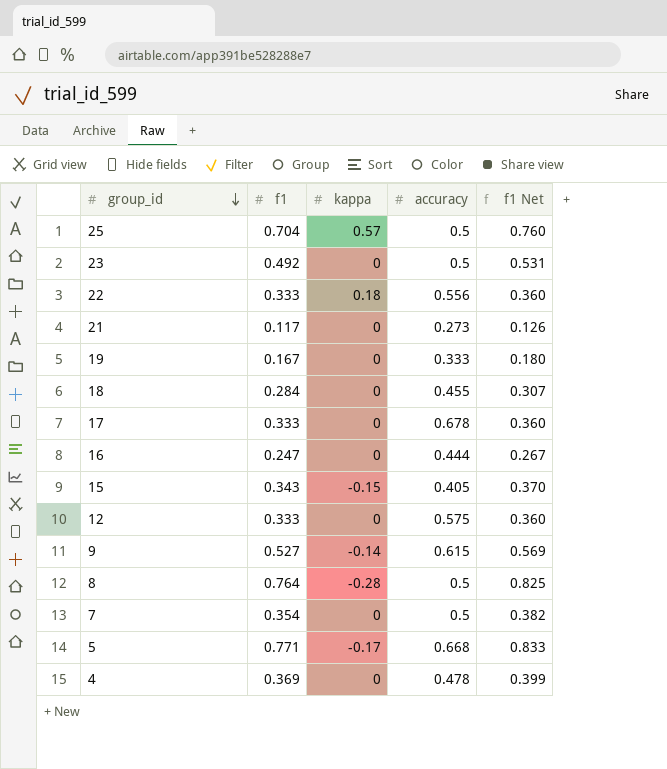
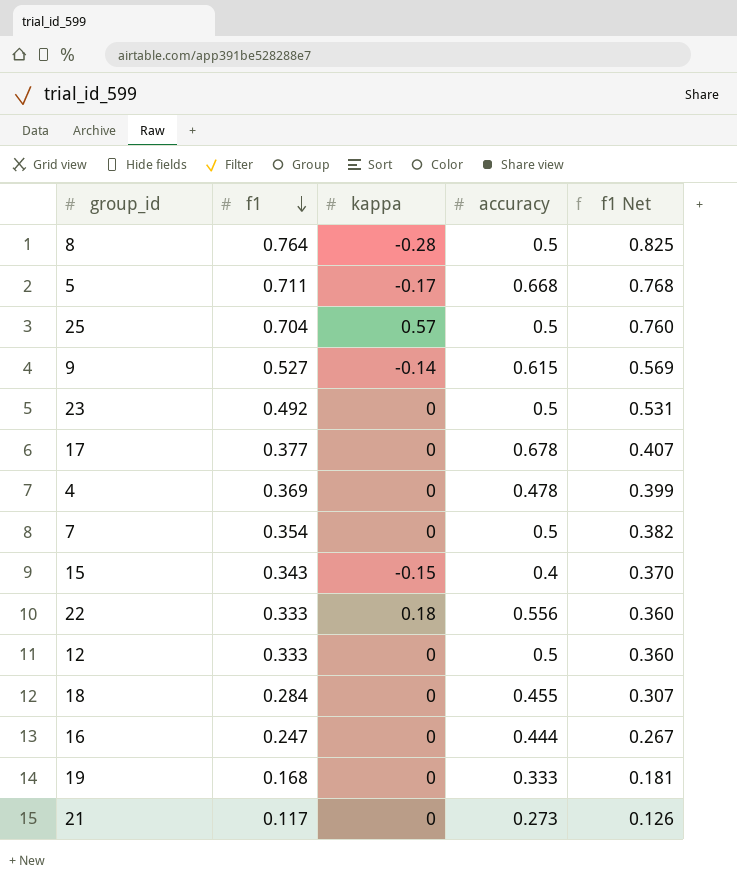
row order: group_id descending -> f1 descending
5 | f1: 0.771 -> 0.711
5 | f1 Net: 0.833 -> 0.768
17 | f1: 0.333 -> 0.377
17 | f1 Net: 0.360 -> 0.407
15 | accuracy: 0.405 -> 0.4
12 | accuracy: 0.575 -> 0.5
19 | f1: 0.167 -> 0.168
19 | f1 Net: 0.180 -> 0.181

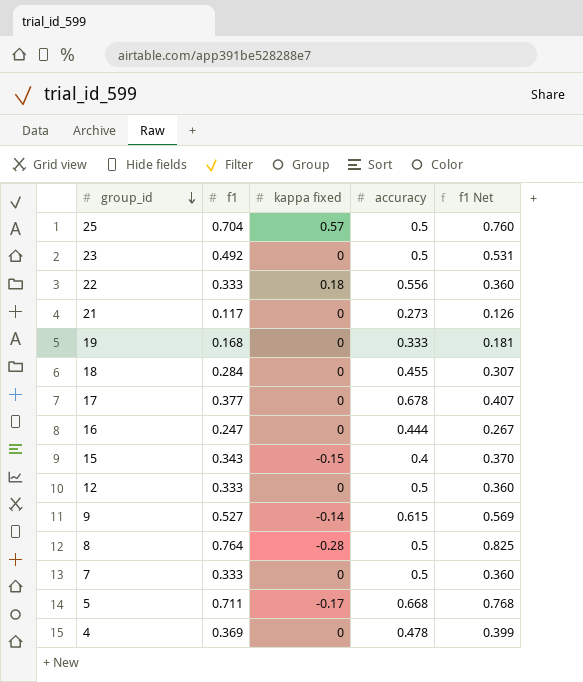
row order: f1 descending -> group_id descending
column name: kappa -> kappa fixed
7 | f1: 0.354 -> 0.333
7 | f1 Net: 0.382 -> 0.360

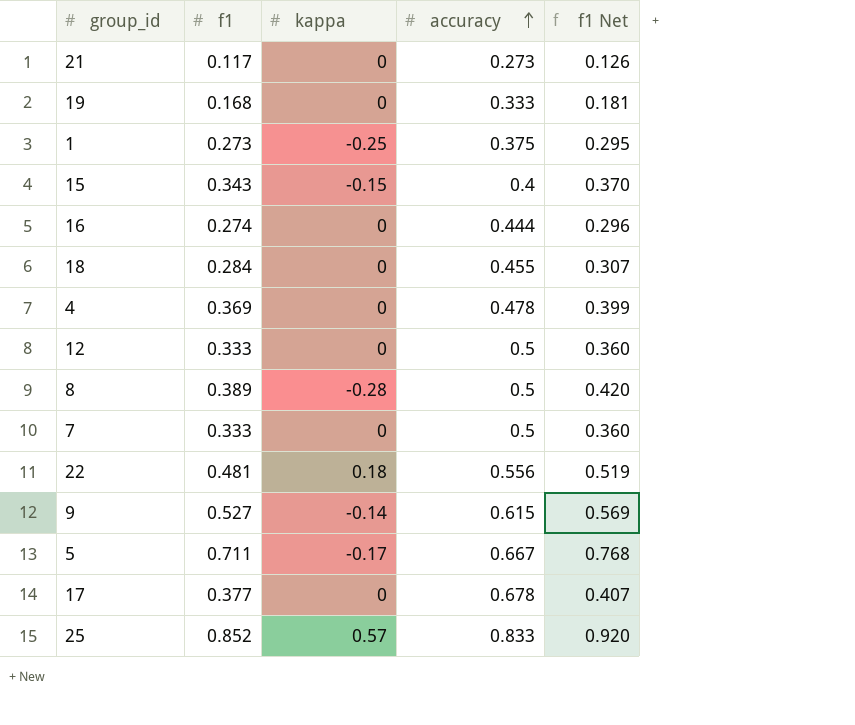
row order: group_id descending -> accuracy ascending
column name: kappa fixed -> kappa
row 23: 0.492 | 0 | 0.5 | 0.531 -> none
row 1: none -> 0.273 | -0.25 | 0.375 | 0.295
16 | f1: 0.247 -> 0.274
16 | f1 Net: 0.267 -> 0.296
8 | f1: 0.764 -> 0.389
8 | f1 Net: 0.825 -> 0.420
22 | f1: 0.333 -> 0.481
22 | f1 Net: 0.360 -> 0.519
5 | accuracy: 0.668 -> 0.667
25 | f1: 0.704 -> 0.852
25 | accuracy: 0.5 -> 0.833
25 | f1 Net: 0.760 -> 0.920

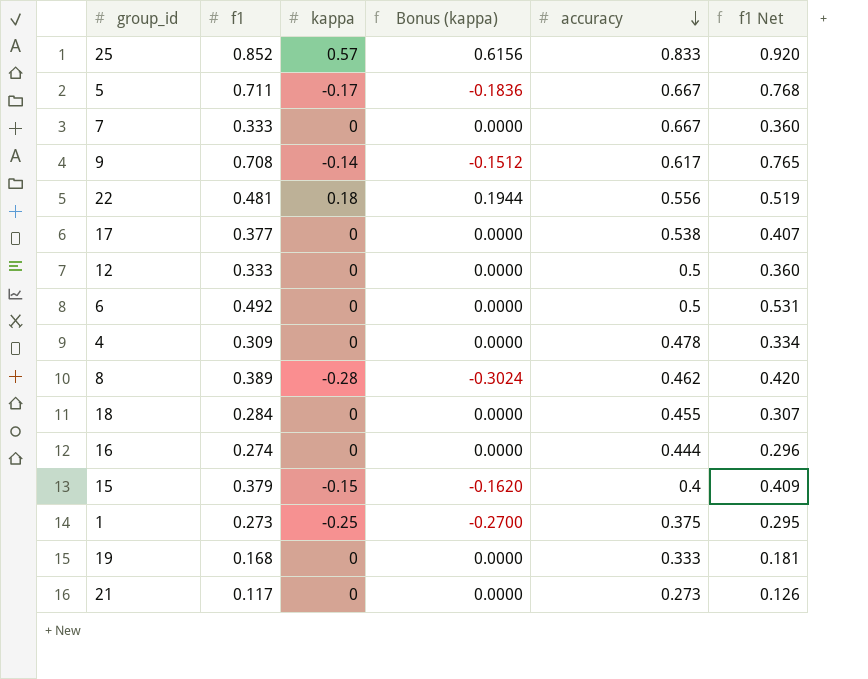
row order: accuracy ascending -> accuracy descending
column Bonus (kappa) | formula: none -> [kappa] * 1.08
7 | accuracy: 0.5 -> 0.667
9 | f1: 0.527 -> 0.708
9 | accuracy: 0.615 -> 0.617
9 | f1 Net: 0.569 -> 0.765
17 | accuracy: 0.678 -> 0.538
row 6: none -> 0.492 | 0 | 0.0000 | 0.5 | 0.531
4 | f1: 0.369 -> 0.309
4 | f1 Net: 0.399 -> 0.334
8 | accuracy: 0.5 -> 0.462
15 | f1: 0.343 -> 0.379
15 | f1 Net: 0.370 -> 0.409

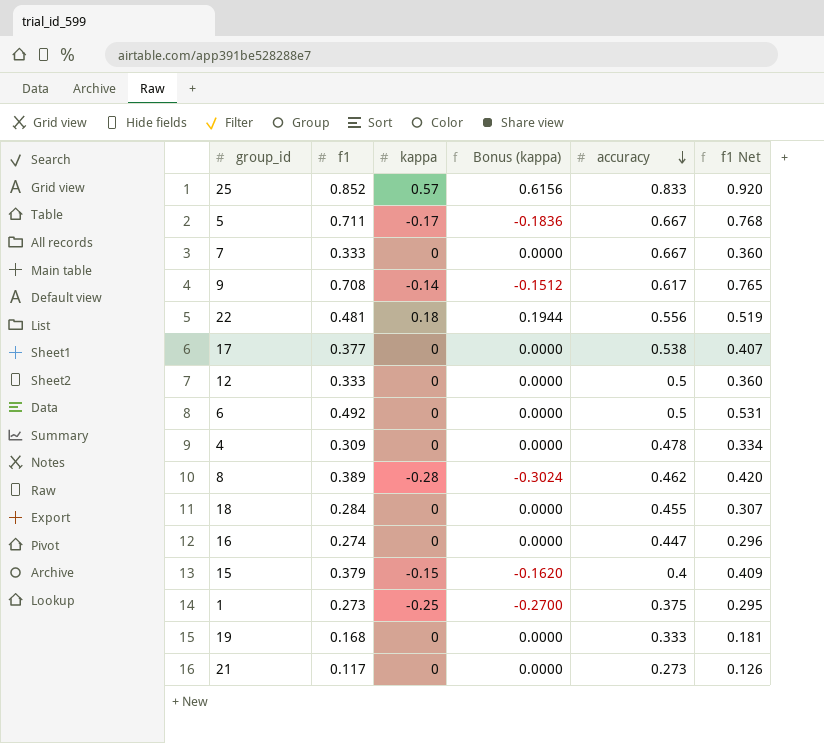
16 | accuracy: 0.444 -> 0.447

